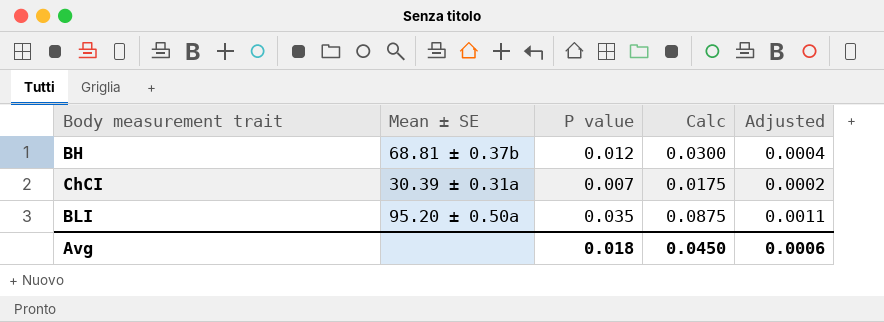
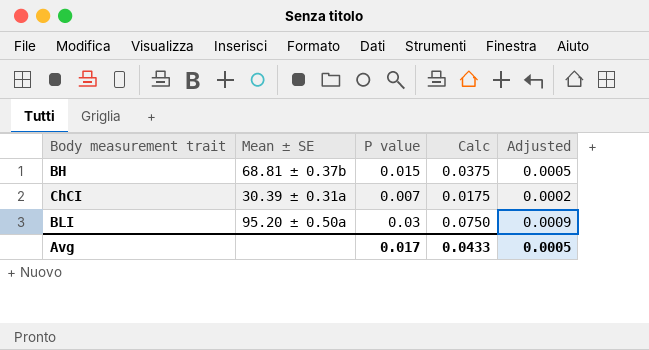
BH | P value: 0.012 -> 0.015
BH | Calc: 0.0300 -> 0.0375
BH | Adjusted: 0.0004 -> 0.0005
BLI | P value: 0.035 -> 0.03
BLI | Calc: 0.0875 -> 0.0750
BLI | Adjusted: 0.0011 -> 0.0009
Avg | P value: 0.018 -> 0.017
Avg | Calc: 0.0450 -> 0.0433
Avg | Adjusted: 0.0006 -> 0.0005

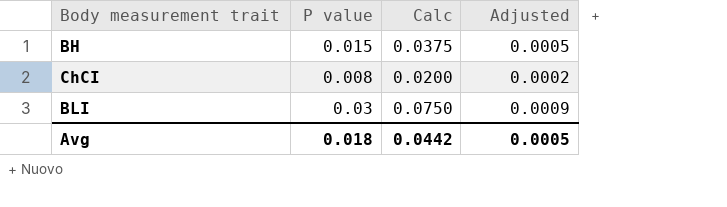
column Mean ± SE | position: 2 -> none
ChCI | P value: 0.007 -> 0.008
ChCI | Calc: 0.0175 -> 0.0200
Avg | P value: 0.017 -> 0.018
Avg | Calc: 0.0433 -> 0.0442

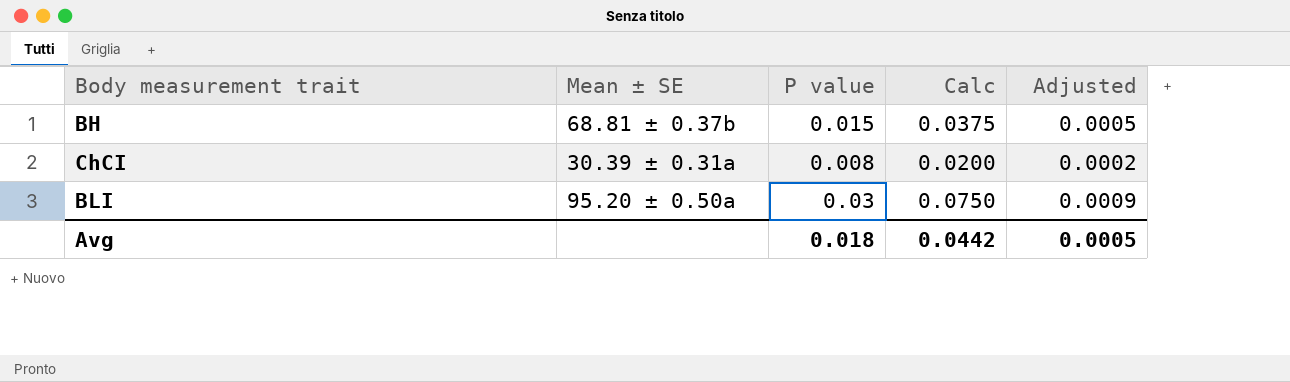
column Mean ± SE | position: none -> 2

